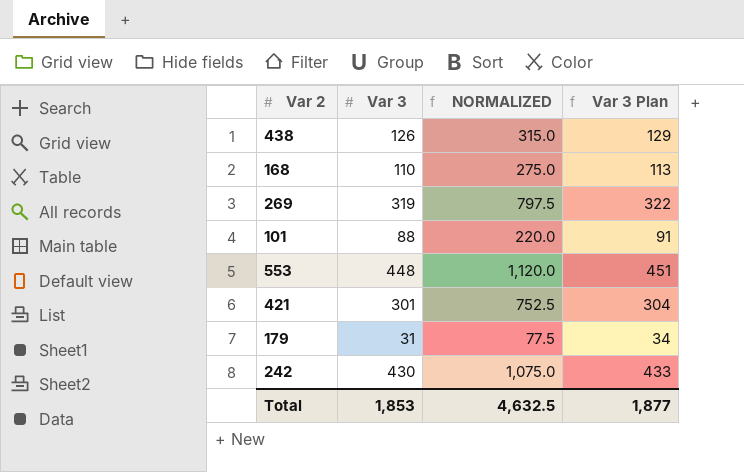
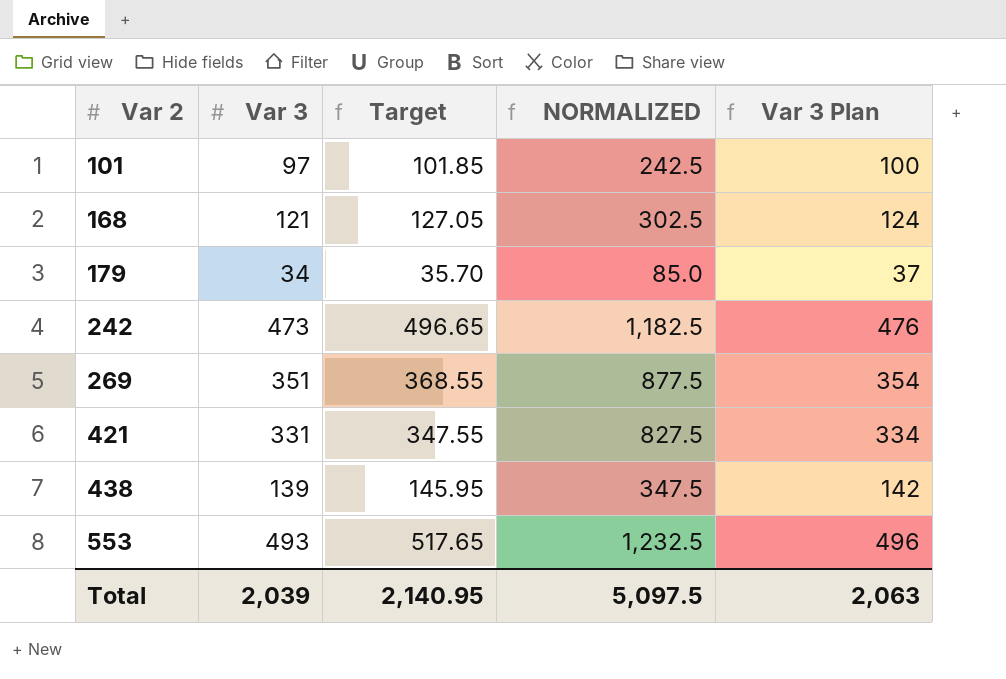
row order: none -> Var 2 ascending
column Target | formula: none -> [Var 3] * 1.05
101 | Var 3: 88 -> 97
101 | NORMALIZED: 220.0 -> 242.5
101 | Var 3 Plan: 91 -> 100
168 | Var 3: 110 -> 121
168 | NORMALIZED: 275.0 -> 302.5
168 | Var 3 Plan: 113 -> 124
179 | Var 3: 31 -> 34
179 | NORMALIZED: 77.5 -> 85.0
179 | Var 3 Plan: 34 -> 37
242 | Var 3: 430 -> 473
242 | NORMALIZED: 1,075.0 -> 1,182.5
242 | Var 3 Plan: 433 -> 476
269 | Var 3: 319 -> 351
269 | NORMALIZED: 797.5 -> 877.5
269 | Var 3 Plan: 322 -> 354
421 | Var 3: 301 -> 331
421 | NORMALIZED: 752.5 -> 827.5
421 | Var 3 Plan: 304 -> 334
438 | Var 3: 126 -> 139
438 | NORMALIZED: 315.0 -> 347.5
438 | Var 3 Plan: 129 -> 142
553 | Var 3: 448 -> 493
553 | NORMALIZED: 1,120.0 -> 1,232.5
553 | Var 3 Plan: 451 -> 496
Total | Var 3: 1,853 -> 2,039
Total | NORMALIZED: 4,632.5 -> 5,097.5
Total | Var 3 Plan: 1,877 -> 2,063

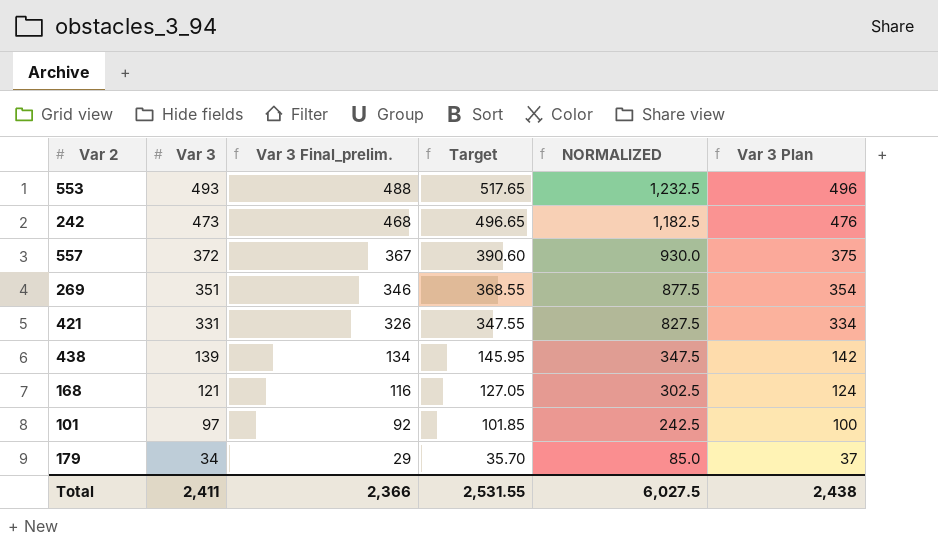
row order: Var 2 ascending -> Var 3 descending
column Var 3 Final_prelim. | formula: none -> [Var 3] - 5
row 557: none -> 372 | 367 | 390.60 | 930.0 | 375
Total | Var 3: 2,039 -> 2,411
Total | Target: 2,140.95 -> 2,531.55
Total | NORMALIZED: 5,097.5 -> 6,027.5
Total | Var 3 Plan: 2,063 -> 2,438

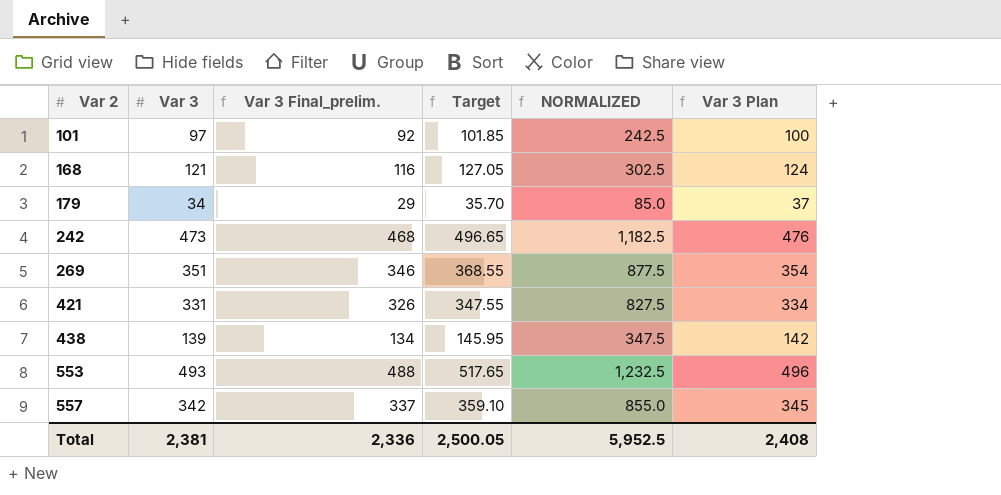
row order: Var 3 descending -> Var 2 ascending
557 | Var 3: 372 -> 342
557 | Var 3 Final_prelim.: 367 -> 337
557 | Target: 390.60 -> 359.10
557 | NORMALIZED: 930.0 -> 855.0
557 | Var 3 Plan: 375 -> 345
Total | Var 3: 2,411 -> 2,381
Total | Var 3 Final_prelim.: 2,366 -> 2,336
Total | Target: 2,531.55 -> 2,500.05
Total | NORMALIZED: 6,027.5 -> 5,952.5
Total | Var 3 Plan: 2,438 -> 2,408

